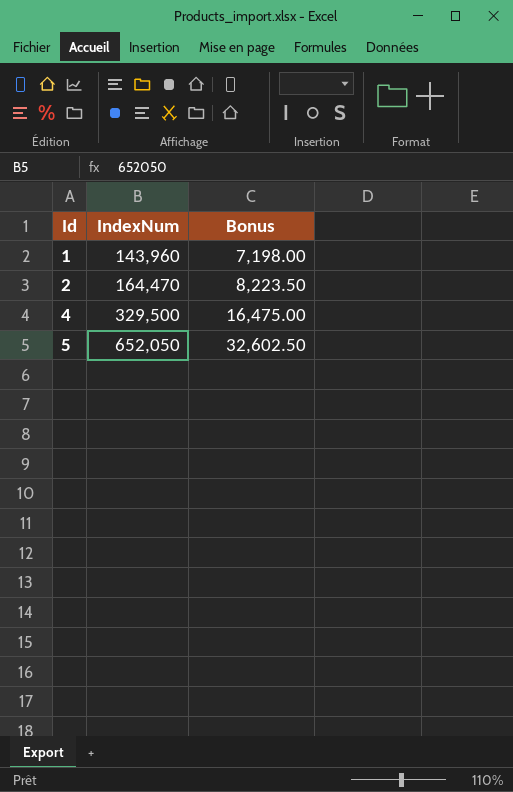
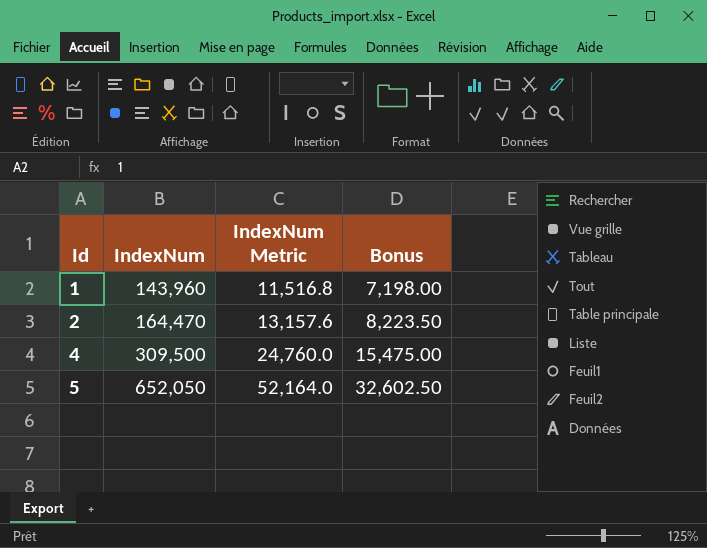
column IndexNum Metric | formula: none -> [IndexNum] * 0.08
4 | IndexNum: 329,500 -> 309,500
4 | Bonus: 16,475.00 -> 15,475.00

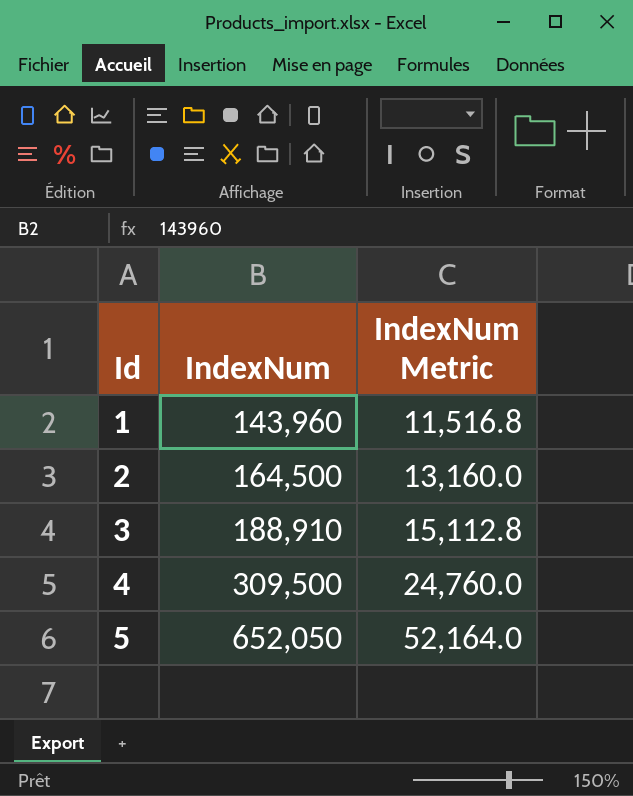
column Bonus | formula: [IndexNum] * 0.05 -> none
2 | IndexNum: 164,470 -> 164,500
2 | IndexNum Metric: 13,157.6 -> 13,160.0
row 3: none -> 188,910 | 15,112.8

